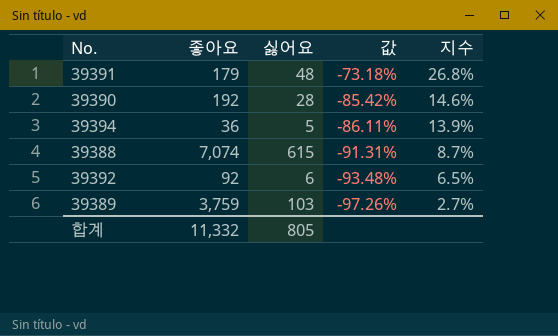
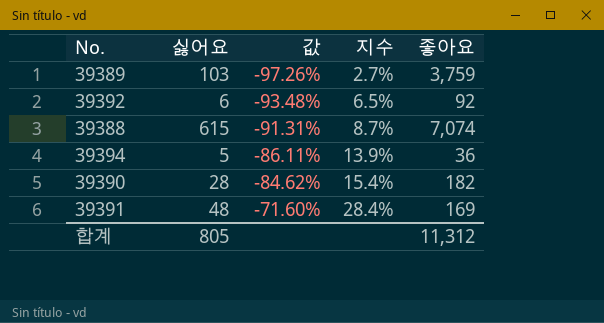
row order: 값 descending -> 값 ascending
column 좋아요 | position: 2 -> 5
39390 | 값: -85.42% -> -84.62%
39390 | 지수: 14.6% -> 15.4%
39390 | 좋아요: 192 -> 182
39391 | 값: -73.18% -> -71.60%
39391 | 지수: 26.8% -> 28.4%
39391 | 좋아요: 179 -> 169
합계 | 좋아요: 11,332 -> 11,312

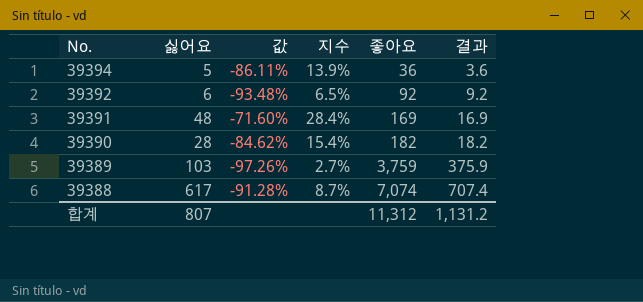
row order: 값 ascending -> No. descending
column 결과 | formula: none -> [좋아요] * 0.1
39388 | 싫어요: 615 -> 617
39388 | 값: -91.31% -> -91.28%
합계 | 싫어요: 805 -> 807

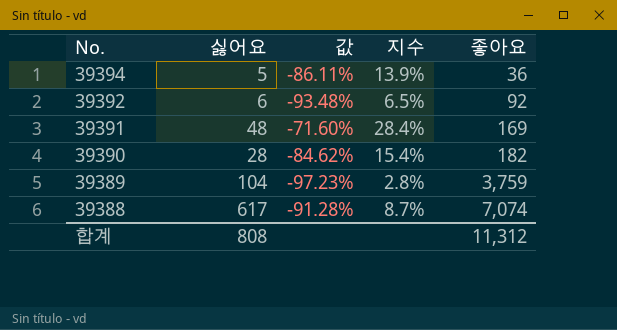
column 결과 | formula: [좋아요] * 0.1 -> none
39389 | 싫어요: 103 -> 104
39389 | 값: -97.26% -> -97.23%
39389 | 지수: 2.7% -> 2.8%
합계 | 싫어요: 807 -> 808

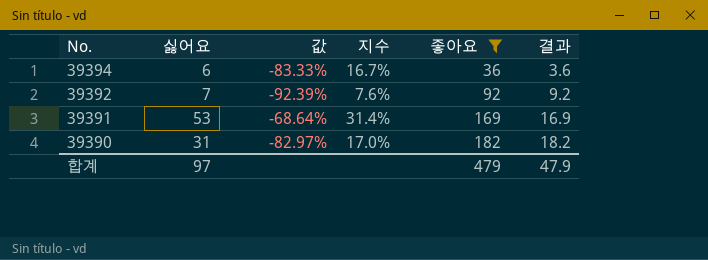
filter: none -> 좋아요 <= 182
column 결과 | formula: none -> [좋아요] * 0.1
39394 | 싫어요: 5 -> 6
39394 | 값: -86.11% -> -83.33%
39394 | 지수: 13.9% -> 16.7%
39392 | 싫어요: 6 -> 7
39392 | 값: -93.48% -> -92.39%
39392 | 지수: 6.5% -> 7.6%
39391 | 싫어요: 48 -> 53
39391 | 값: -71.60% -> -68.64%
39391 | 지수: 28.4% -> 31.4%
39390 | 싫어요: 28 -> 31
39390 | 값: -84.62% -> -82.97%
39390 | 지수: 15.4% -> 17.0%
합계 | 싫어요: 808 -> 97
합계 | 좋아요: 11,312 -> 479

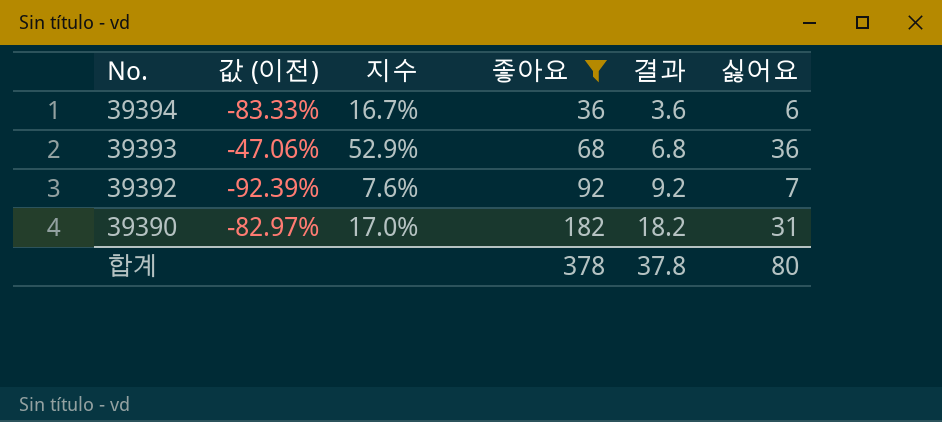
column name: 값 -> 값 (이전)
column 싫어요 | position: 2 -> 6
row 39391: 53 | -68.64% | 31.4% | 169 | 16.9 -> none
row 39393: none -> -47.06% | 52.9% | 68 | 6.8 | 36
합계 | 좋아요: 479 -> 378
합계 | 결과: 47.9 -> 37.8
합계 | 싫어요: 97 -> 80

